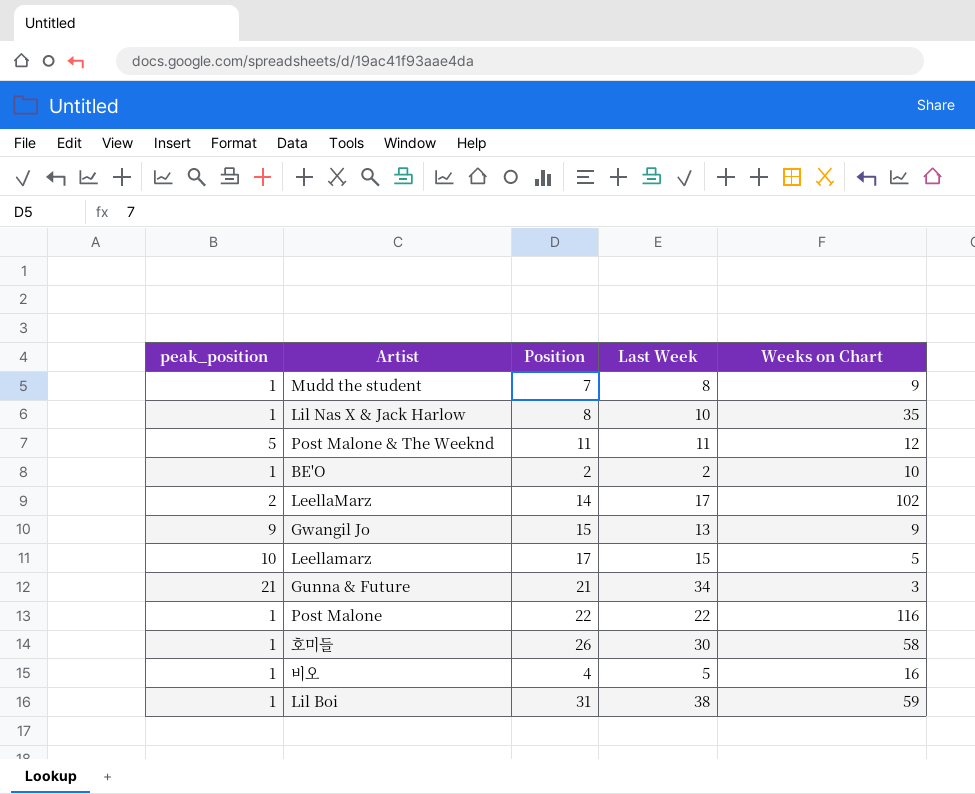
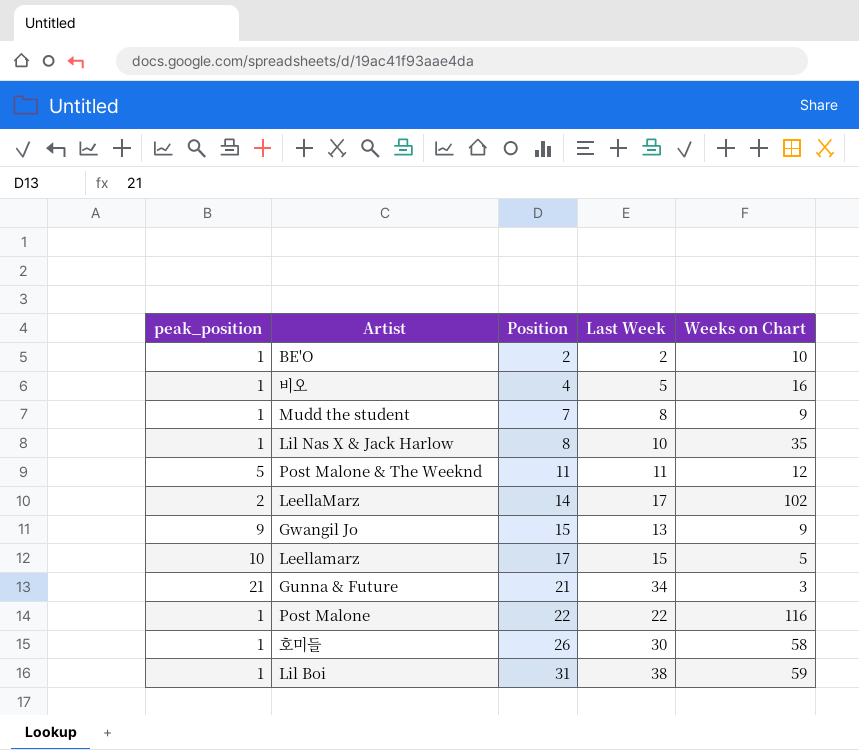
row order: none -> Position ascending

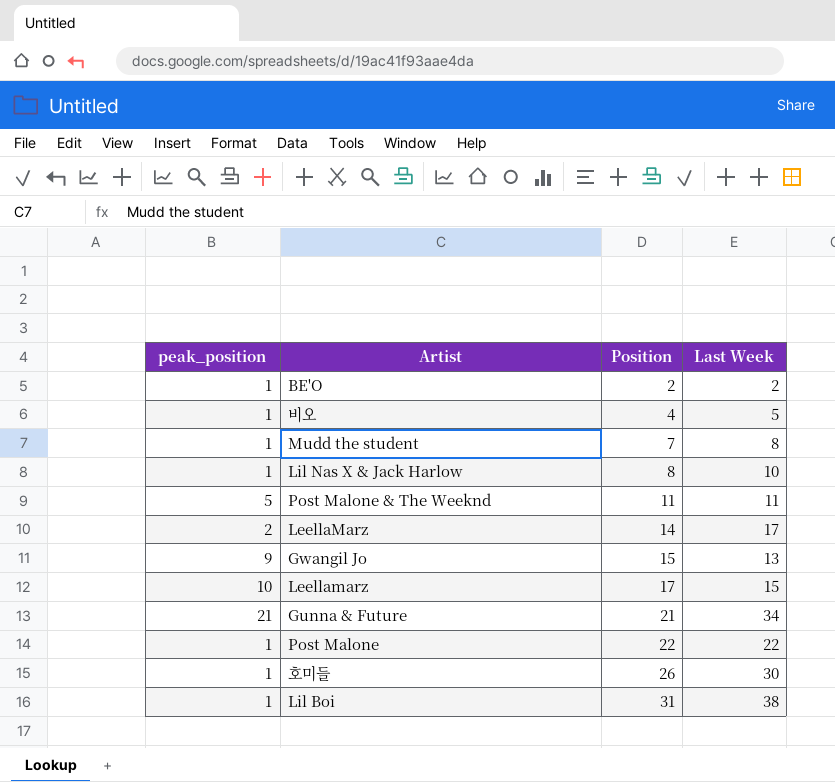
column Weeks on Chart | position: 5 -> none

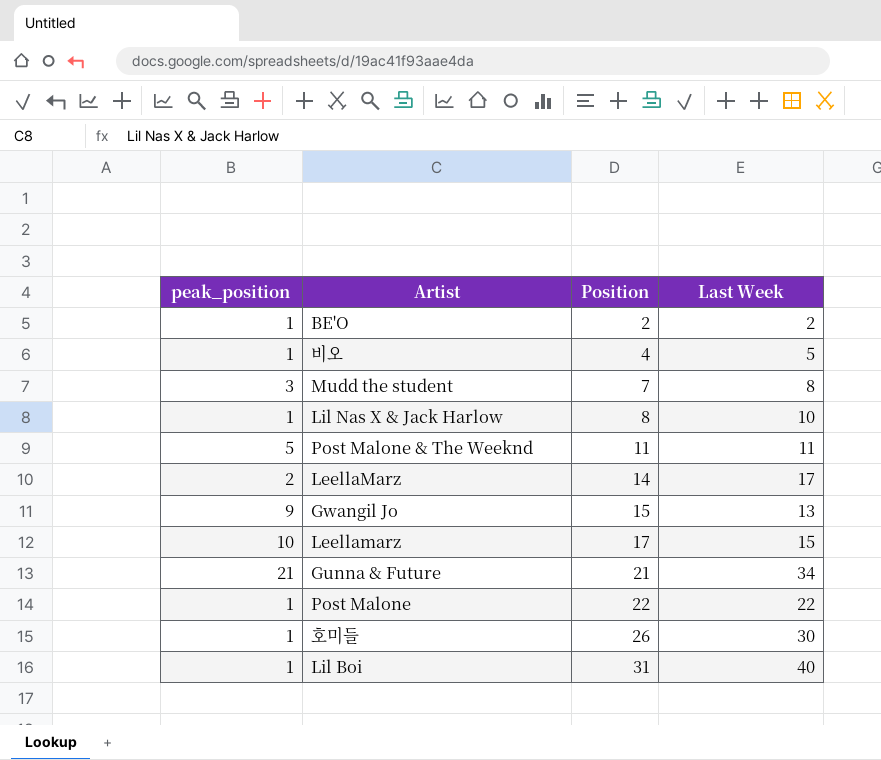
Mudd the student | peak_position: 1 -> 3
Lil Boi | Last Week: 38 -> 40

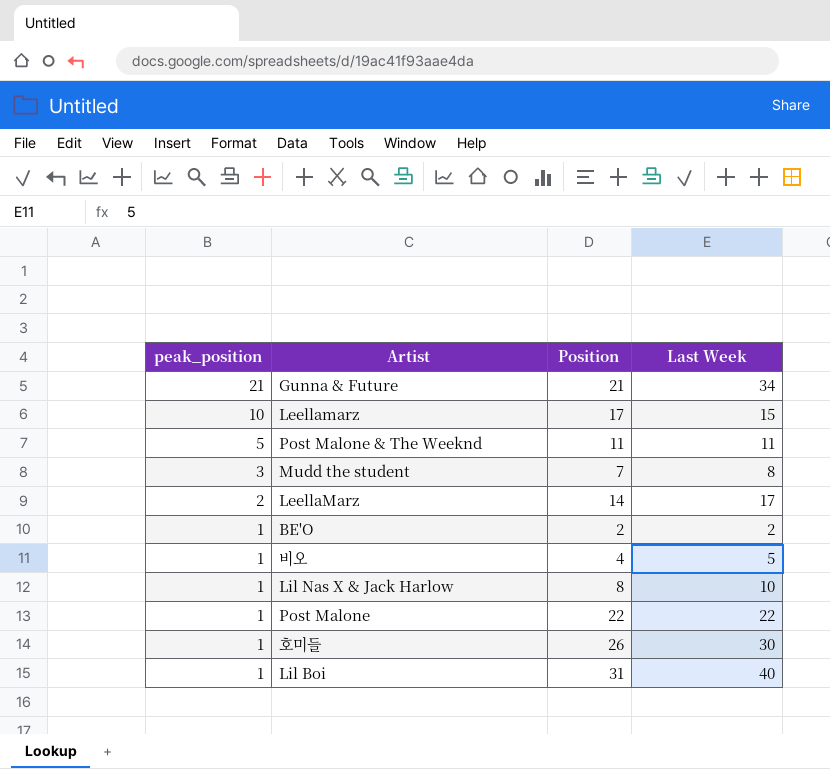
row order: Position ascending -> peak_position descending
row Gwangil Jo: 9 | 15 | 13 -> none

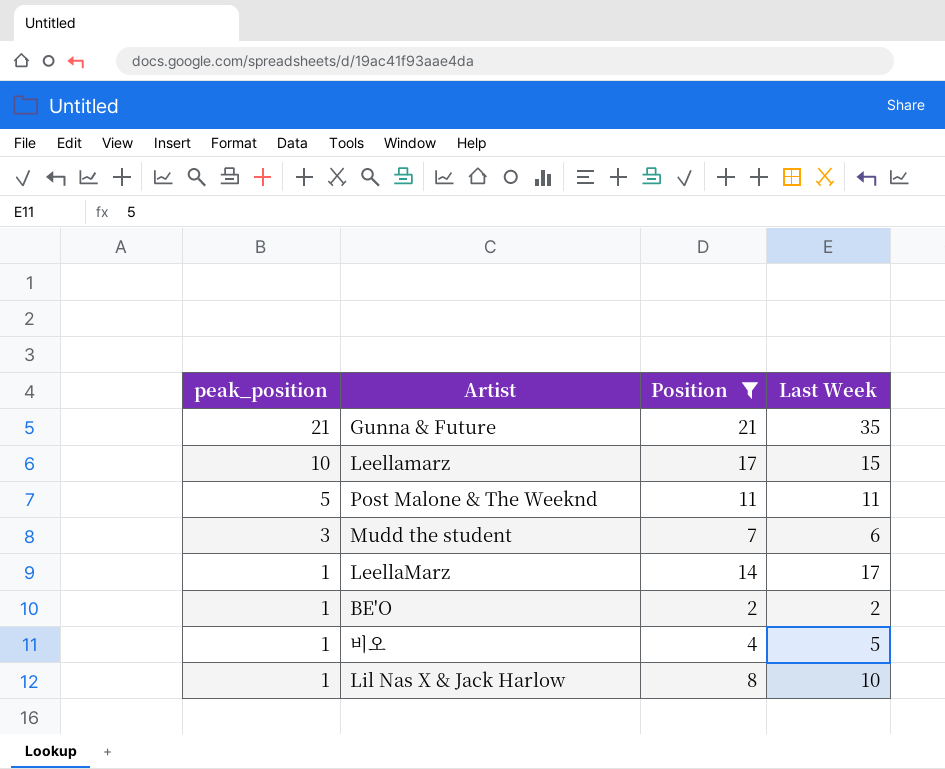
filter: none -> Position <= 21
Gunna & Future | Last Week: 34 -> 35
Mudd the student | Last Week: 8 -> 6
LeellaMarz | peak_position: 2 -> 1

